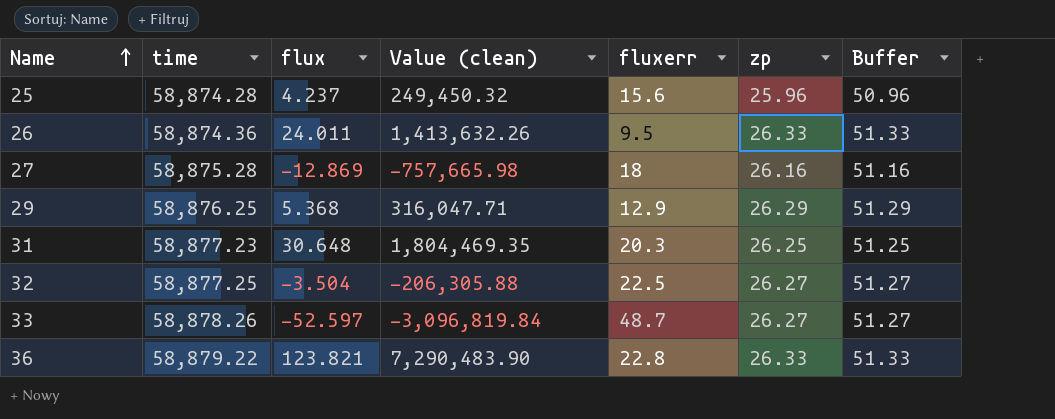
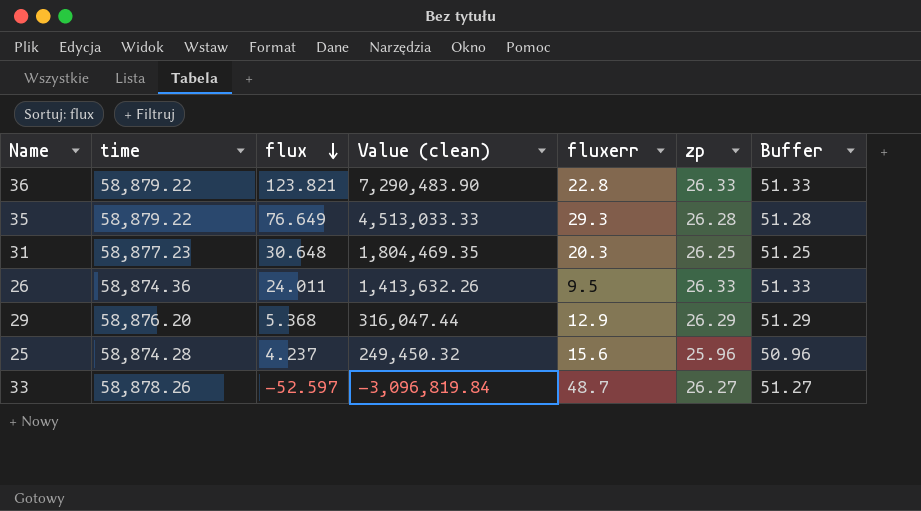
row order: Name ascending -> flux descending
row 27: 58,875.28 | -12.869 | -757,665.98 | 18 | 26.16 | 51.16 -> none
row 32: 58,877.25 | -3.504 | -206,305.88 | 22.5 | 26.27 | 51.27 -> none
row 35: none -> 58,879.22 | 76.649 | 4,513,033.33 | 29.3 | 26.28 | 51.28
29 | time: 58,876.25 -> 58,876.20
29 | Value (clean): 316,047.71 -> 316,047.44

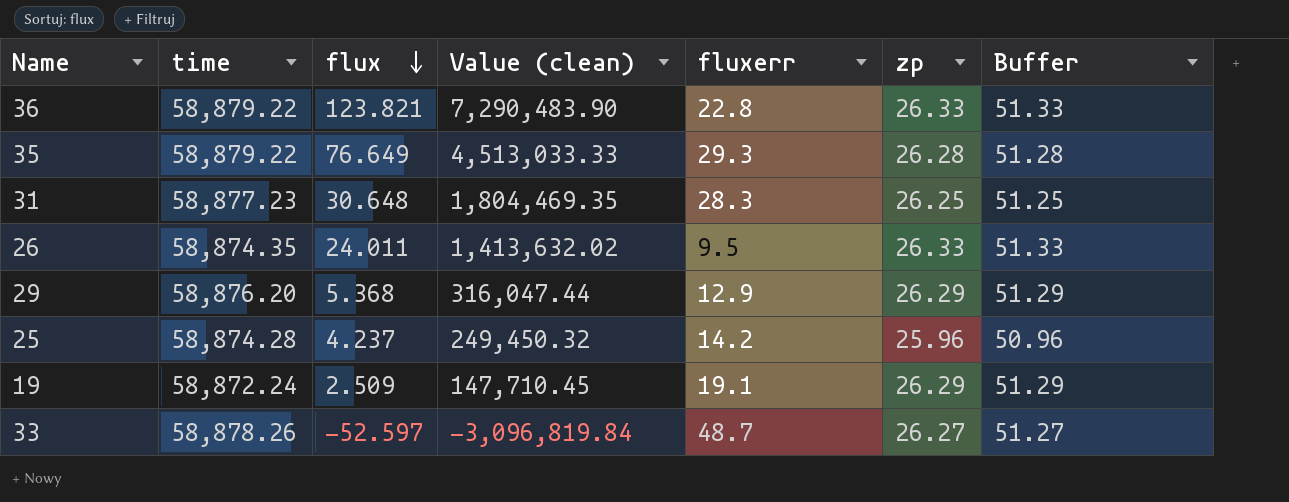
31 | fluxerr: 20.3 -> 28.3
26 | time: 58,874.36 -> 58,874.35
26 | Value (clean): 1,413,632.26 -> 1,413,632.02
25 | fluxerr: 15.6 -> 14.2
row 19: none -> 58,872.24 | 2.509 | 147,710.45 | 19.1 | 26.29 | 51.29

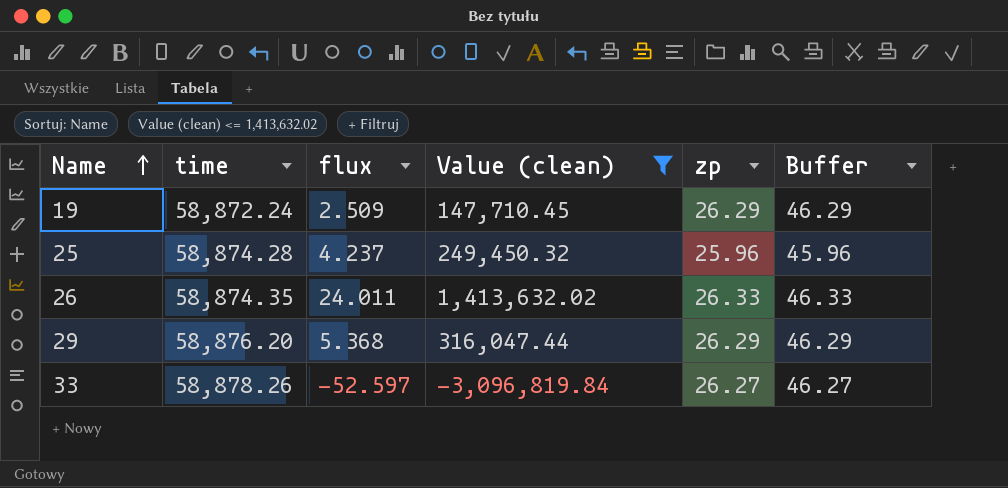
filter: none -> Value (clean) <= 1,413,632.02
row order: flux descending -> Name ascending
column fluxerr | position: 5 -> none
column Buffer | formula: [zp] + 25 -> [zp] + 20

